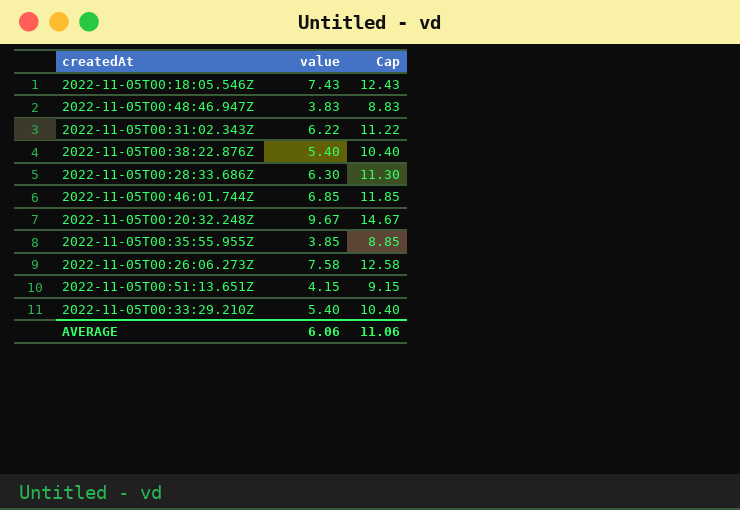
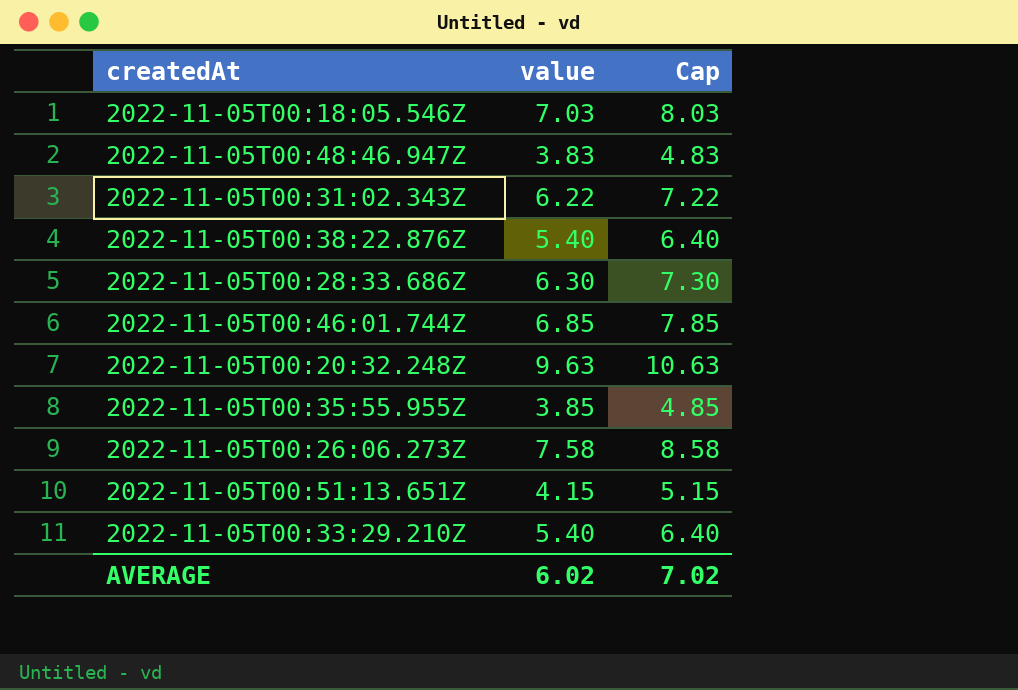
column Cap | formula: [value] + 5 -> [value] + 1
2022-11-05T00:18:05.546Z | value: 7.43 -> 7.03
2022-11-05T00:20:32.248Z | value: 9.67 -> 9.63
AVERAGE | value: 6.06 -> 6.02
AVERAGE | Cap: 11.06 -> 7.02

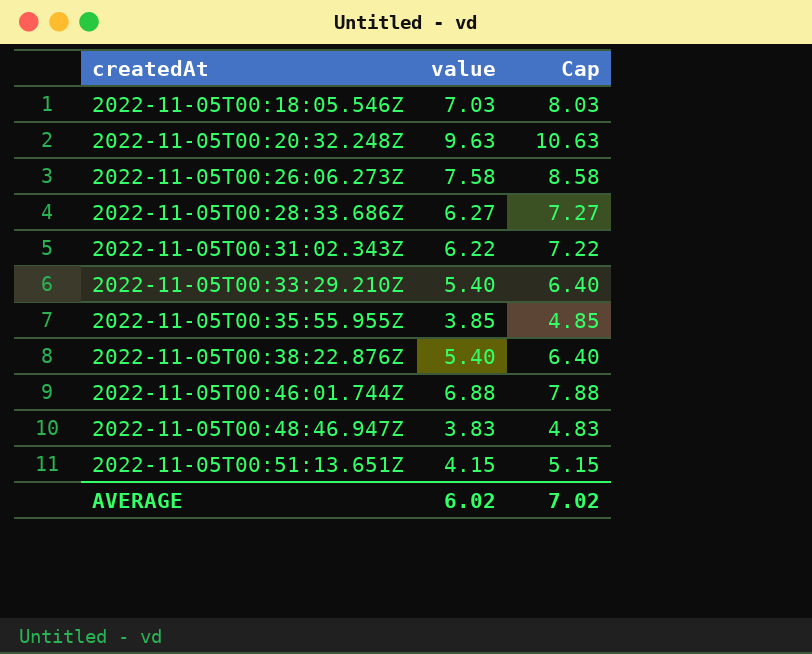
row order: none -> createdAt ascending
2022-11-05T00:28:33.686Z | value: 6.30 -> 6.27
2022-11-05T00:28:33.686Z | Cap: 7.30 -> 7.27
2022-11-05T00:46:01.744Z | value: 6.85 -> 6.88
2022-11-05T00:46:01.744Z | Cap: 7.85 -> 7.88

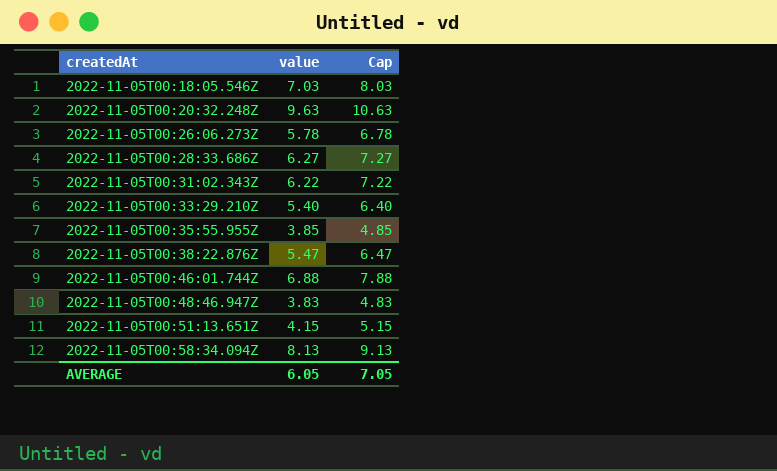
2022-11-05T00:26:06.273Z | value: 7.58 -> 5.78
2022-11-05T00:26:06.273Z | Cap: 8.58 -> 6.78
2022-11-05T00:38:22.876Z | value: 5.40 -> 5.47
2022-11-05T00:38:22.876Z | Cap: 6.40 -> 6.47
row 2022-11-05T00:58:34.094Z: none -> 8.13 | 9.13
AVERAGE | value: 6.02 -> 6.05
AVERAGE | Cap: 7.02 -> 7.05

